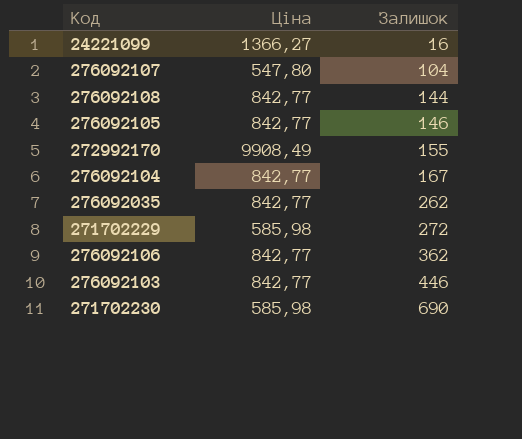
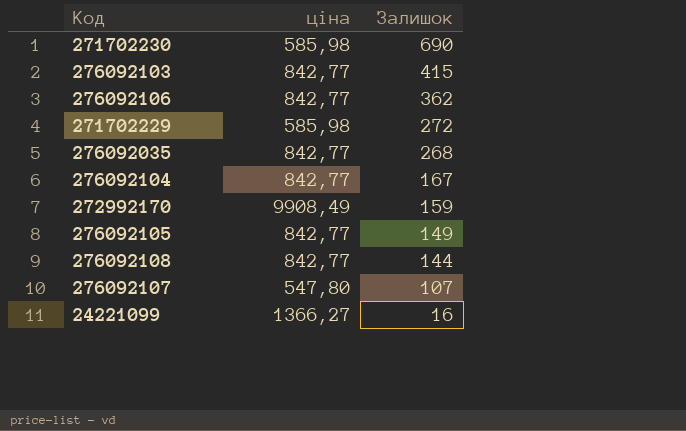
row order: Залишок ascending -> Залишок descending
column name: Ціна -> ціна
276092103 | Залишок: 446 -> 415
276092035 | Залишок: 262 -> 268
272992170 | Залишок: 155 -> 159
276092105 | Залишок: 146 -> 149
276092107 | Залишок: 104 -> 107

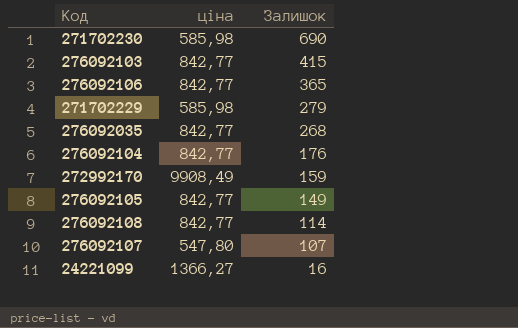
276092106 | Залишок: 362 -> 365
271702229 | Залишок: 272 -> 279
276092104 | Залишок: 167 -> 176
276092108 | Залишок: 144 -> 114

